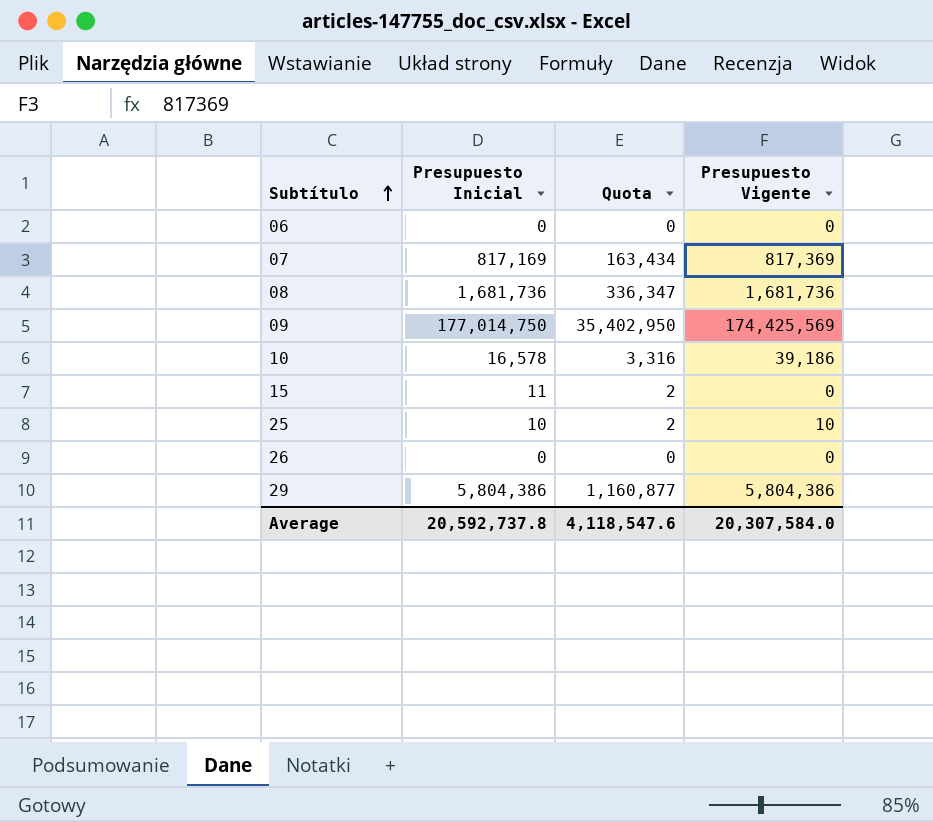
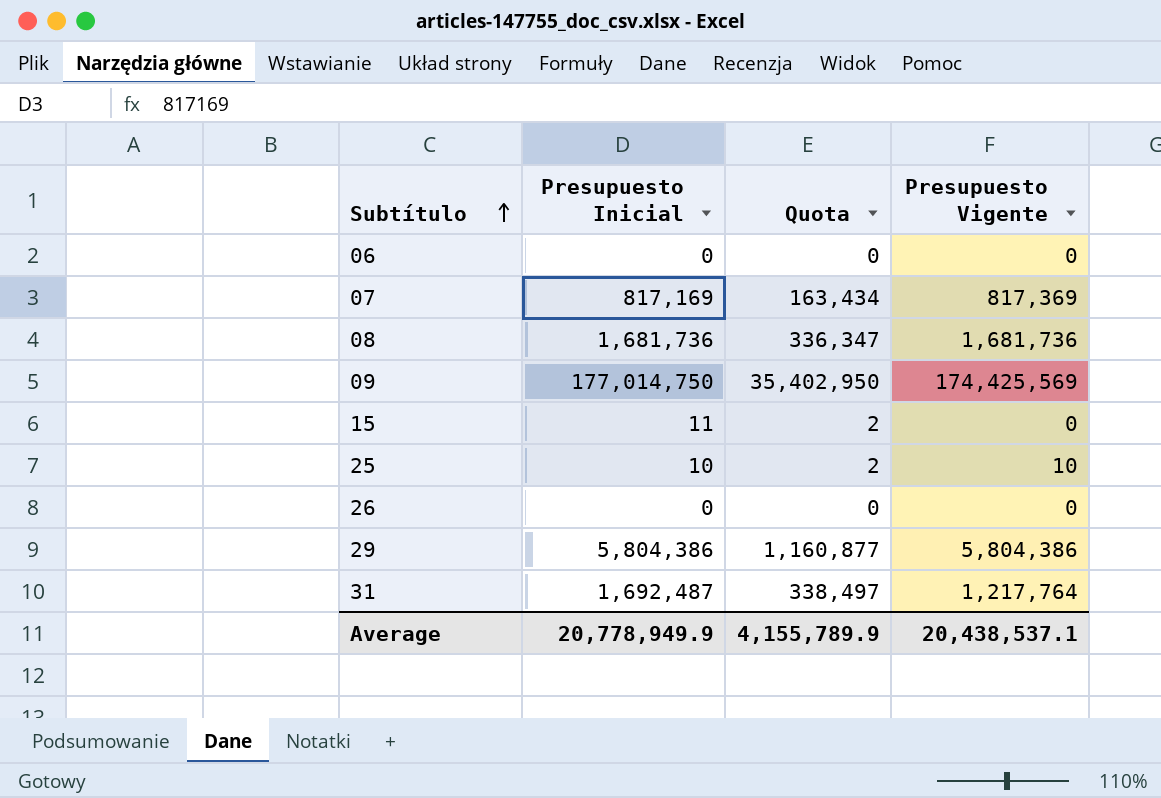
row 10: 16,578 | 3,316 | 39,186 -> none
row 31: none -> 1,692,487 | 338,497 | 1,217,764
Average | Presupuesto Inicial: 20,592,737.8 -> 20,778,949.9
Average | Quota: 4,118,547.6 -> 4,155,789.9
Average | Presupuesto Vigente: 20,307,584.0 -> 20,438,537.1

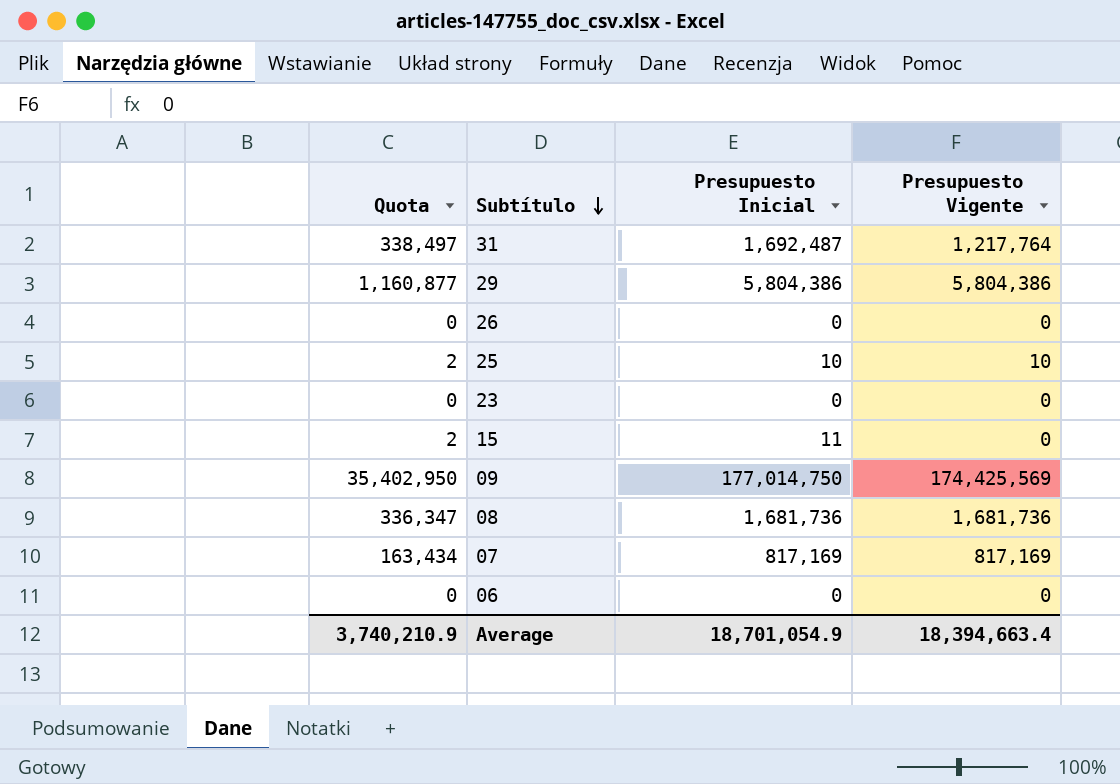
row order: Subtítulo ascending -> Subtítulo descending
column Quota | position: 3 -> 1
row 23: none -> 0 | 0 | 0
07 | Presupuesto Vigente: 817,369 -> 817,169
Average | Quota: 4,155,789.9 -> 3,740,210.9
Average | Presupuesto Inicial: 20,778,949.9 -> 18,701,054.9
Average | Presupuesto Vigente: 20,438,537.1 -> 18,394,663.4

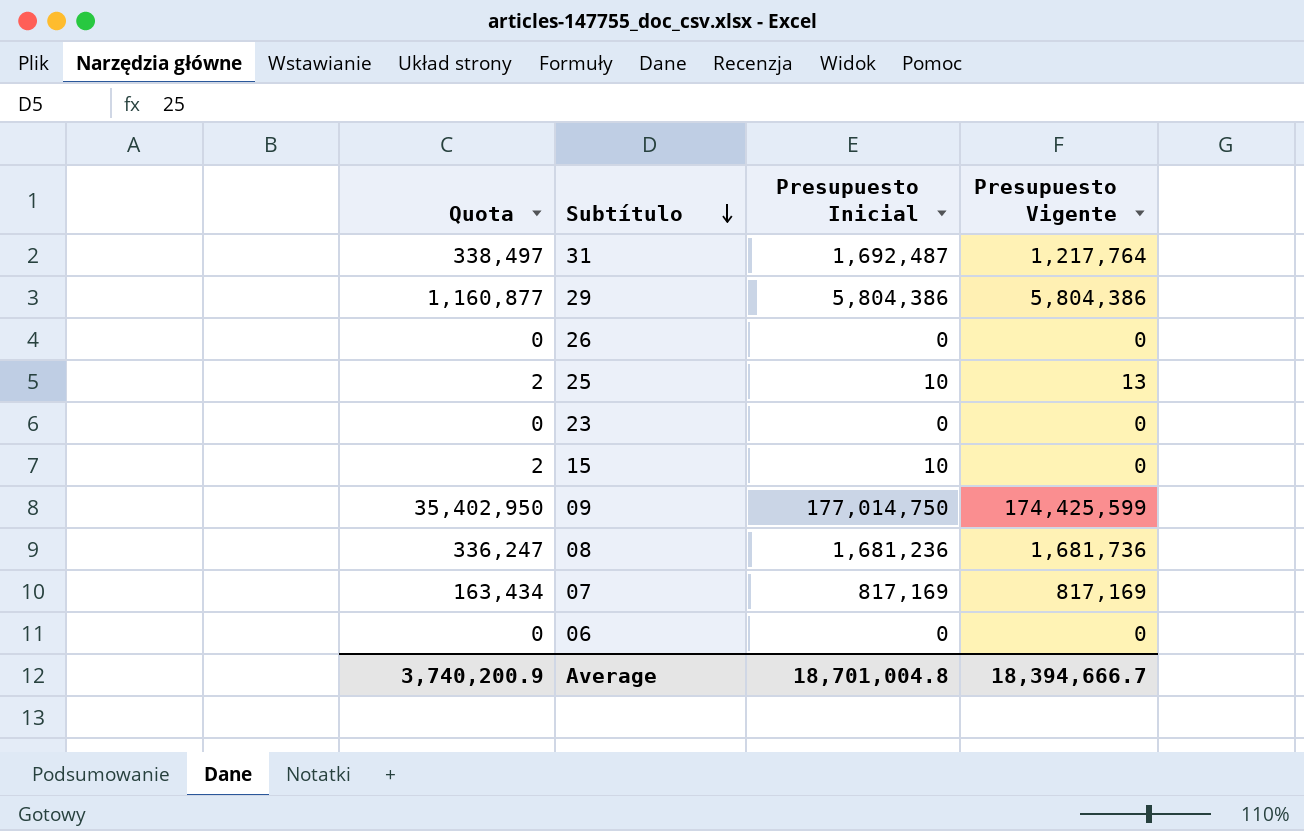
25 | Presupuesto Vigente: 10 -> 13
15 | Presupuesto Inicial: 11 -> 10
09 | Presupuesto Vigente: 174,425,569 -> 174,425,599
08 | Quota: 336,347 -> 336,247
08 | Presupuesto Inicial: 1,681,736 -> 1,681,236
Average | Quota: 3,740,210.9 -> 3,740,200.9
Average | Presupuesto Inicial: 18,701,054.9 -> 18,701,004.8
Average | Presupuesto Vigente: 18,394,663.4 -> 18,394,666.7

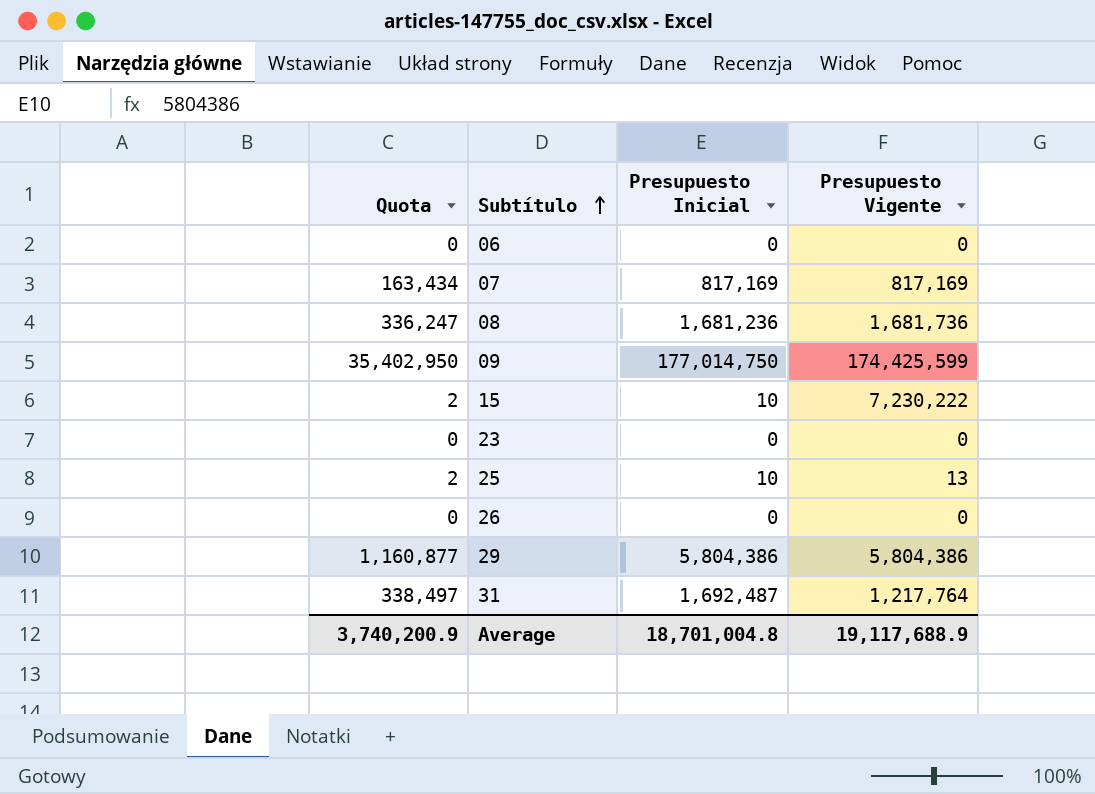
row order: Subtítulo descending -> Subtítulo ascending
15 | Presupuesto Vigente: 0 -> 7,230,222
Average | Presupuesto Vigente: 18,394,666.7 -> 19,117,688.9

